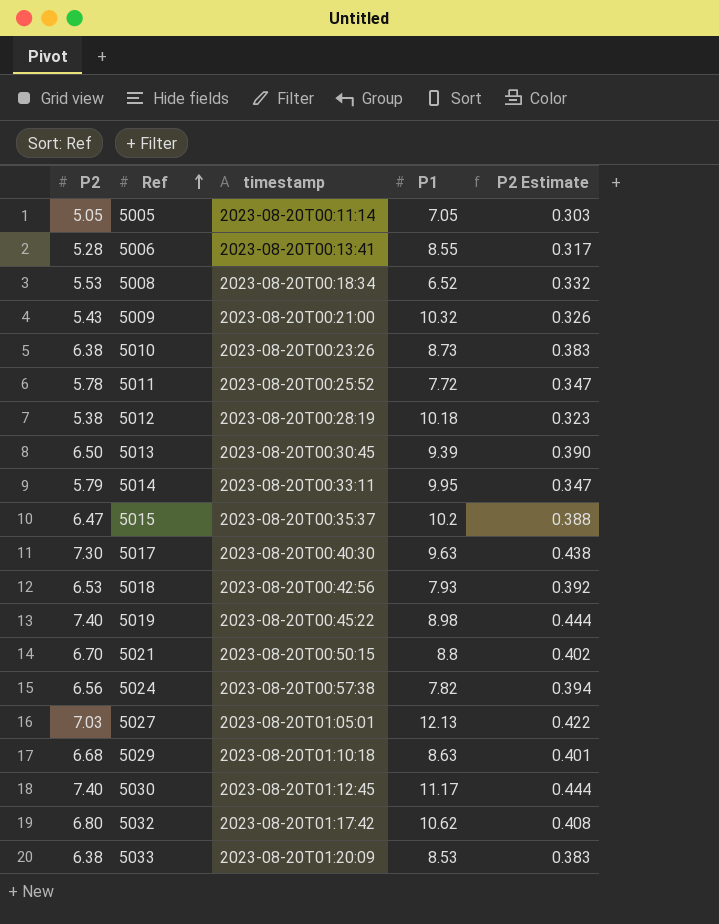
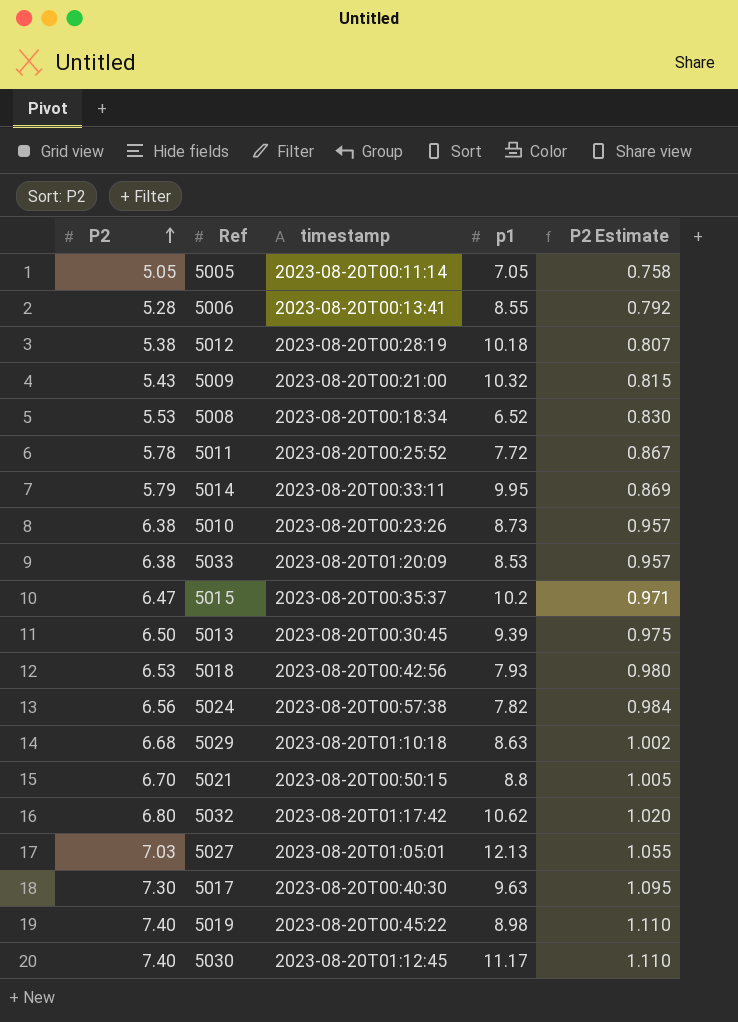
row order: Ref ascending -> P2 ascending
column name: P1 -> p1
column P2 Estimate | formula: [P2] * 0.06 -> [P2] * 0.15

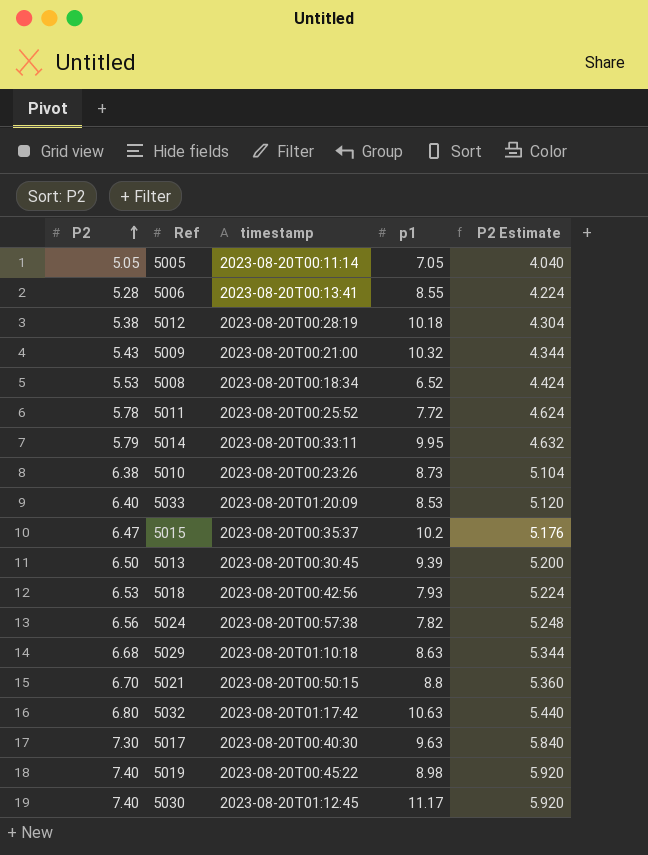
column P2 Estimate | formula: [P2] * 0.15 -> [P2] * 0.8
row 5027: 7.03 | 2023-08-20T01:05:01 | 12.13 | 1.055 -> none
5033 | P2: 6.38 -> 6.40
5032 | p1: 10.62 -> 10.63

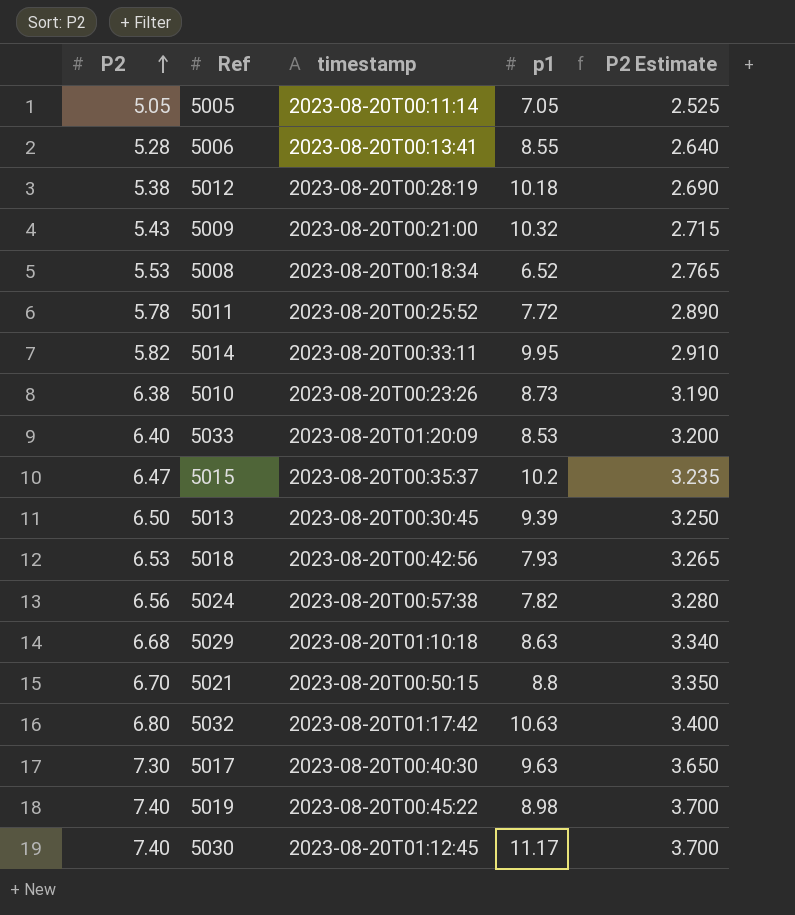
column P2 Estimate | formula: [P2] * 0.8 -> [P2] * 0.5
5014 | P2: 5.79 -> 5.82

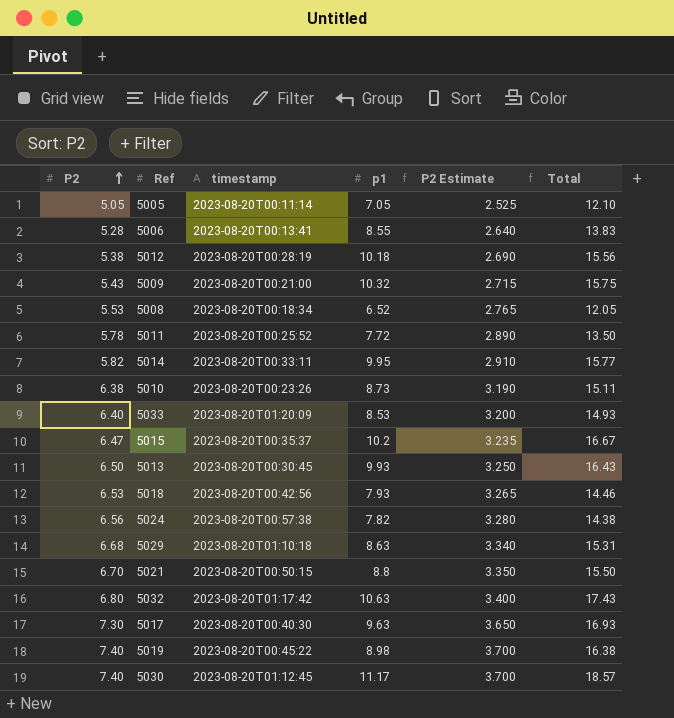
column Total | formula: none -> [P2] + [p1]
5013 | p1: 9.39 -> 9.93

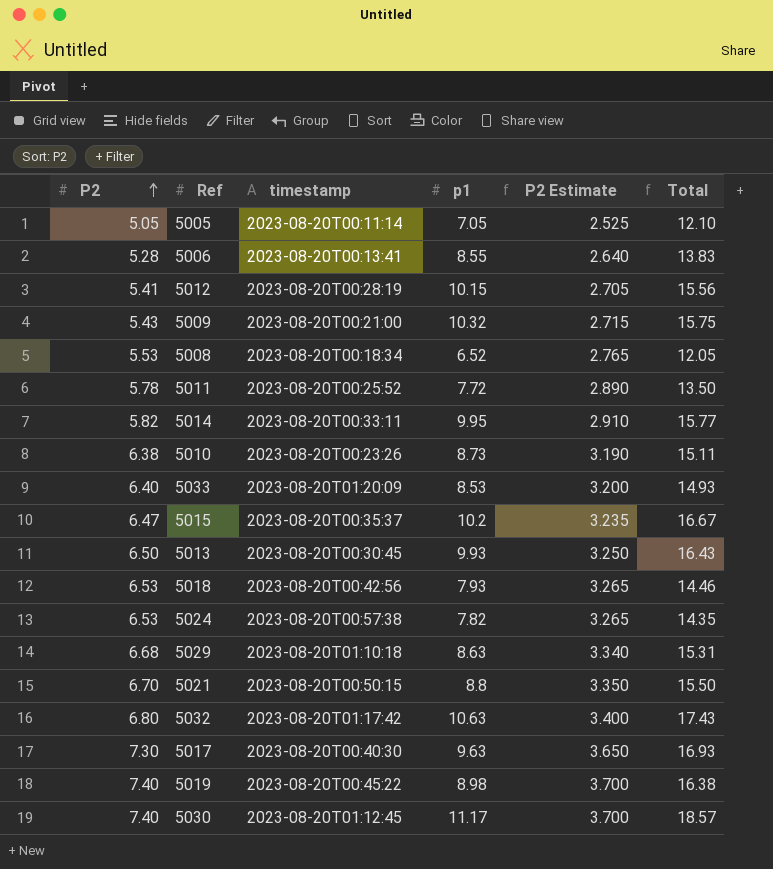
5012 | P2: 5.38 -> 5.41
5012 | p1: 10.18 -> 10.15
5012 | P2 Estimate: 2.690 -> 2.705
5024 | P2: 6.56 -> 6.53
5024 | P2 Estimate: 3.280 -> 3.265
5024 | Total: 14.38 -> 14.35

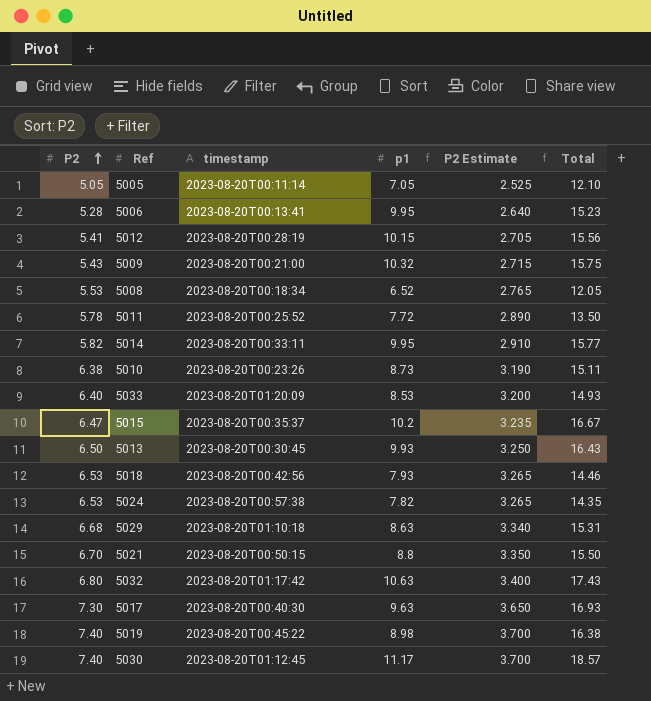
5006 | p1: 8.55 -> 9.95
5006 | Total: 13.83 -> 15.23

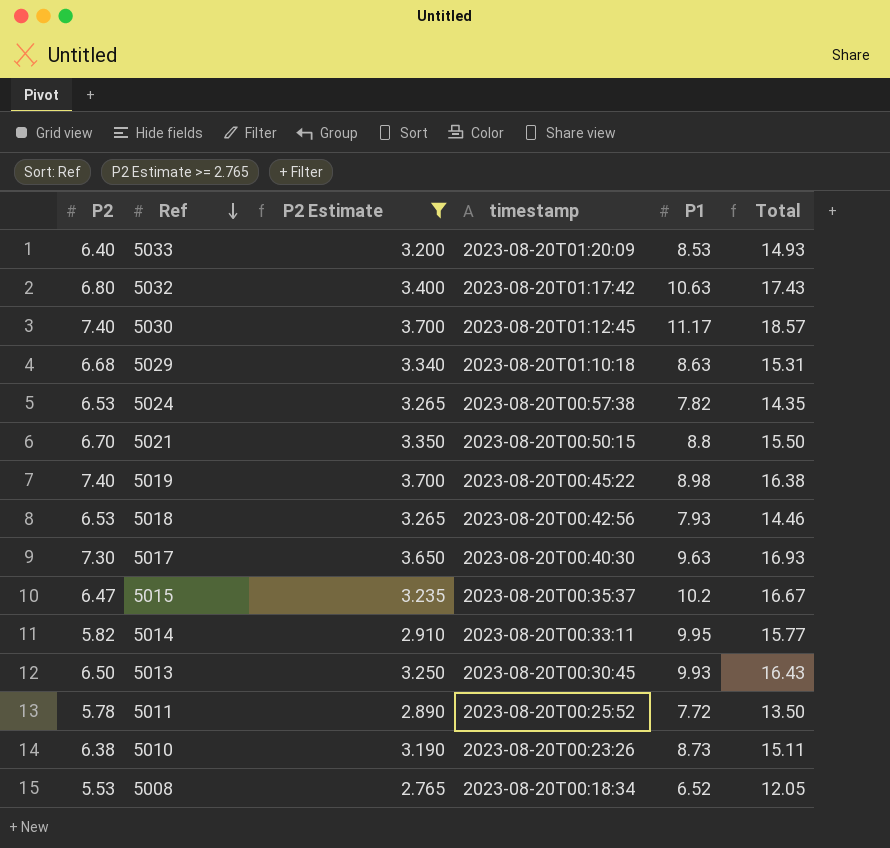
filter: none -> P2 Estimate >= 2.765
row order: P2 ascending -> Ref descending
column P2 Estimate | position: 5 -> 3
column name: p1 -> P1

